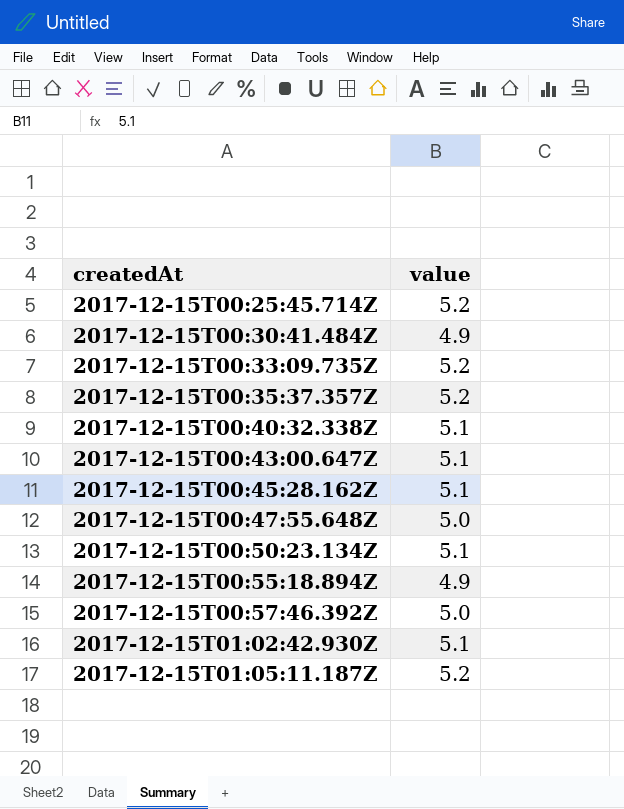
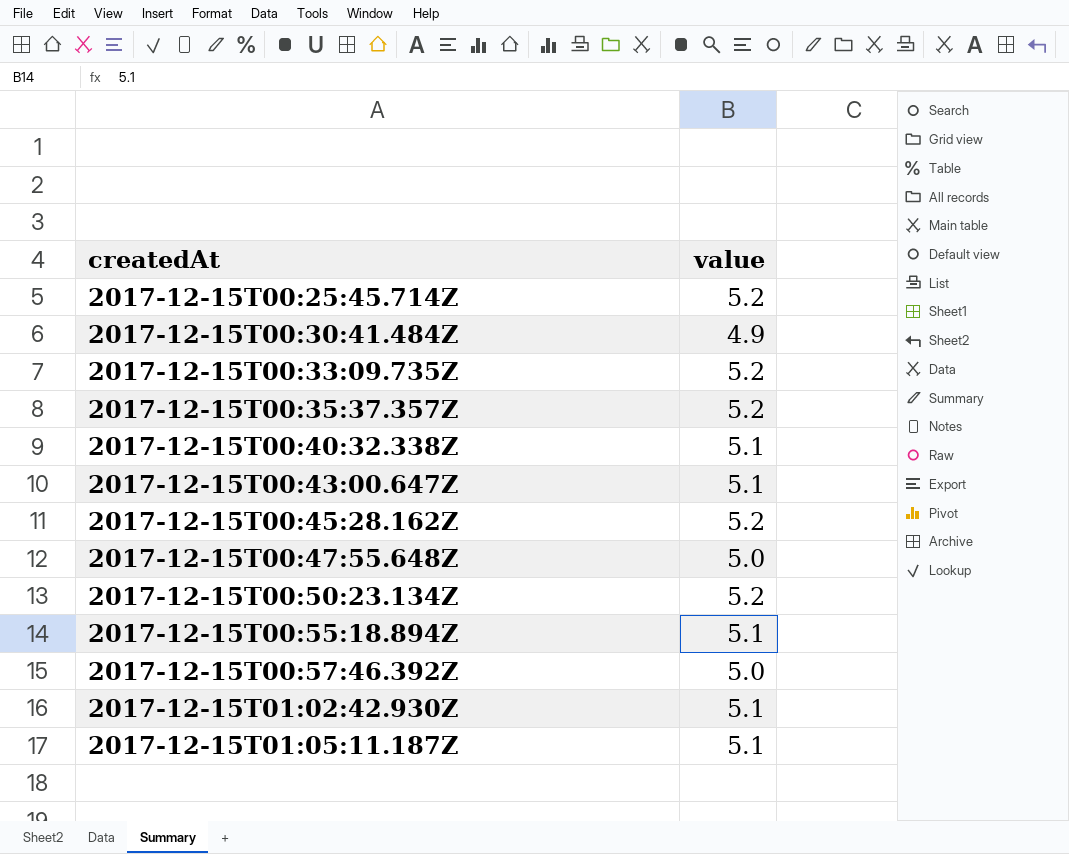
2017-12-15T00:45:28.162Z | value: 5.1 -> 5.2
2017-12-15T00:50:23.134Z | value: 5.1 -> 5.2
2017-12-15T00:55:18.894Z | value: 4.9 -> 5.1
2017-12-15T01:05:11.187Z | value: 5.2 -> 5.1

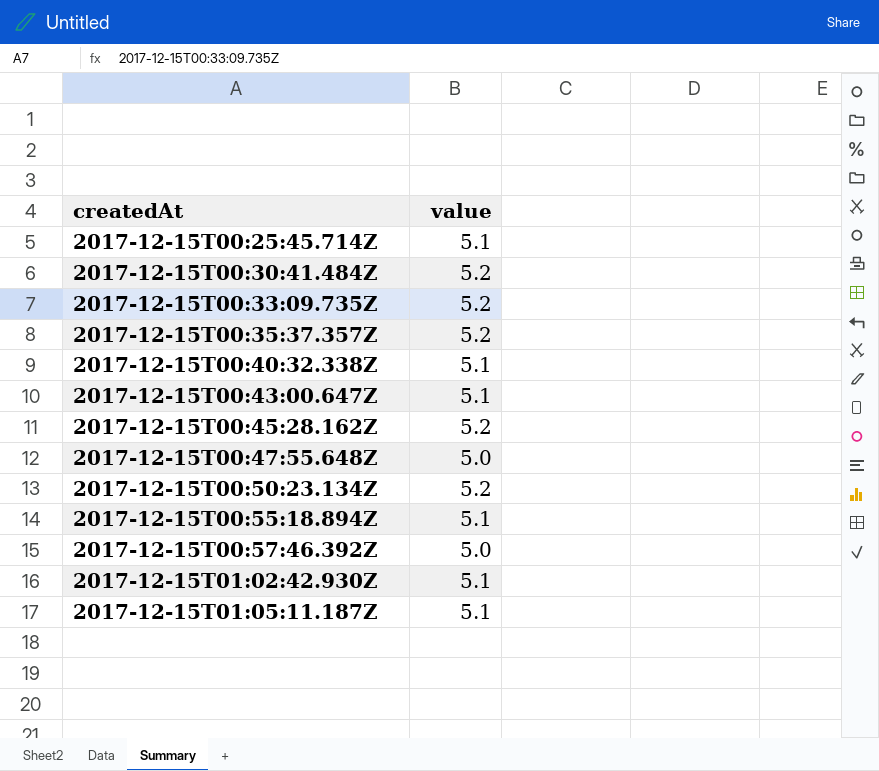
2017-12-15T00:25:45.714Z | value: 5.2 -> 5.1
2017-12-15T00:30:41.484Z | value: 4.9 -> 5.2

